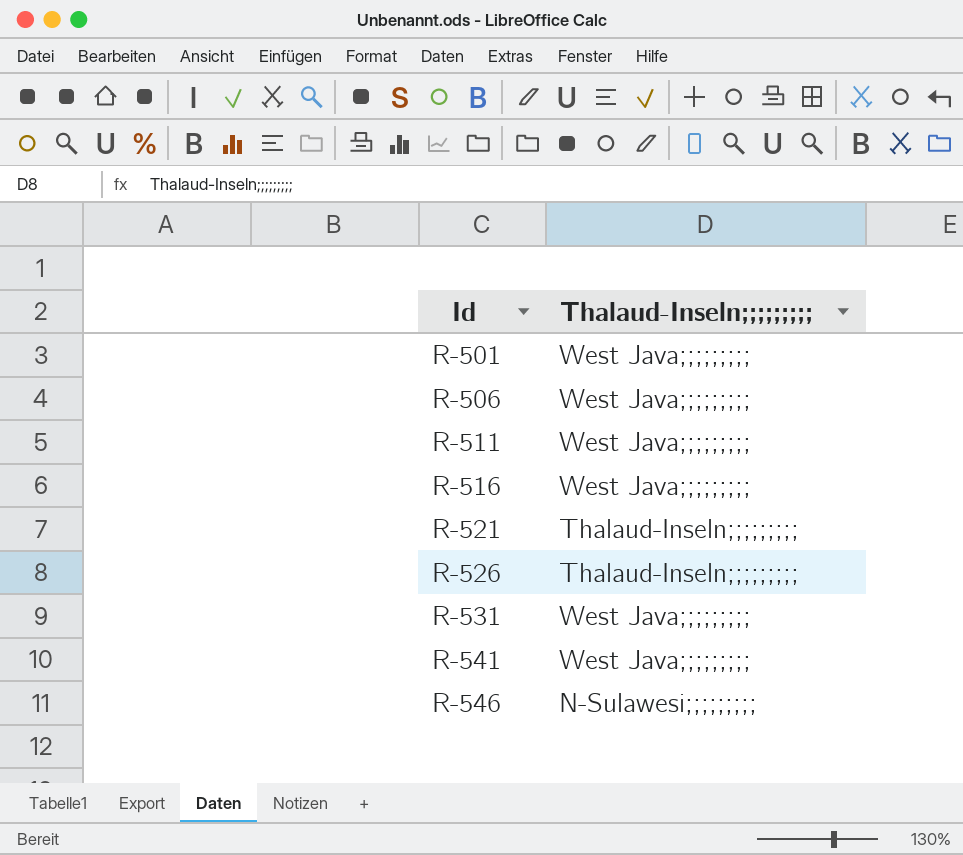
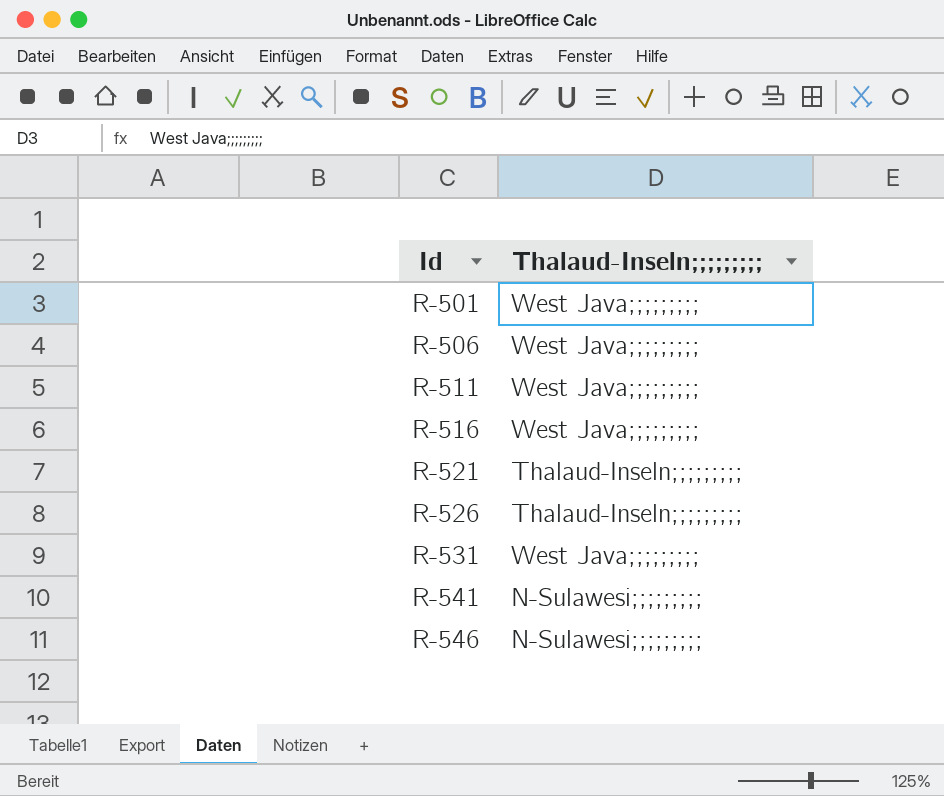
R-541 | Thalaud-Inseln;;;;;;;;;: West Java;;;;;;;;; -> N-Sulawesi;;;;;;;;;

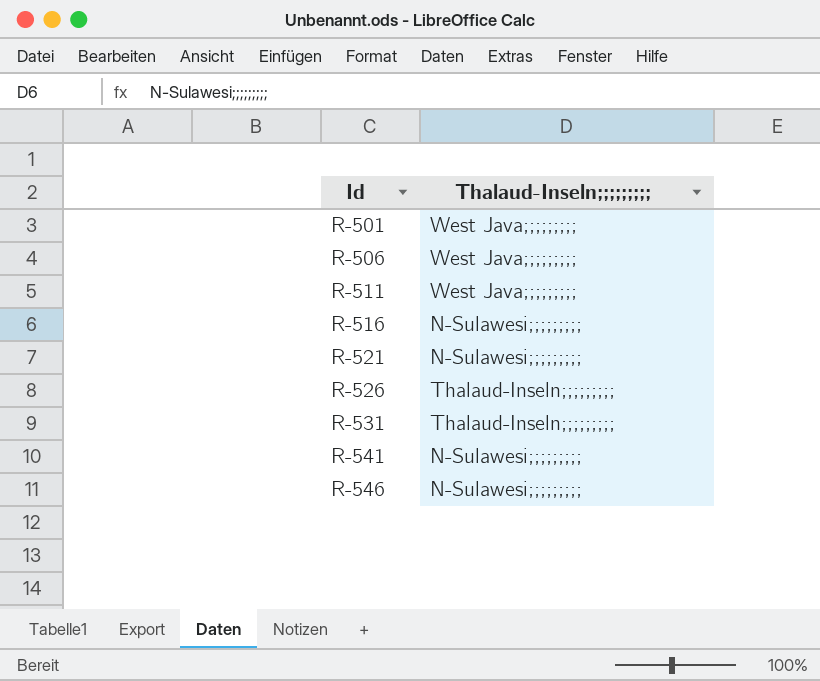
R-516 | Thalaud-Inseln;;;;;;;;;: West Java;;;;;;;;; -> N-Sulawesi;;;;;;;;;
R-521 | Thalaud-Inseln;;;;;;;;;: Thalaud-Inseln;;;;;;;;; -> N-Sulawesi;;;;;;;;;
R-531 | Thalaud-Inseln;;;;;;;;;: West Java;;;;;;;;; -> Thalaud-Inseln;;;;;;;;;

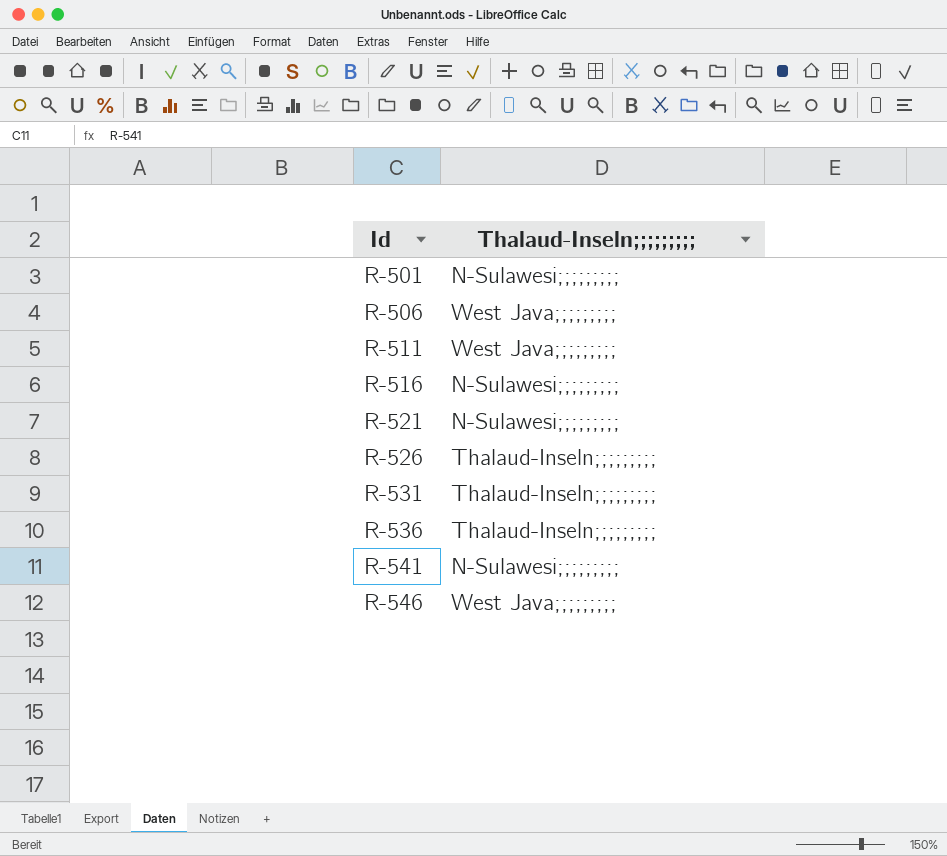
R-501 | Thalaud-Inseln;;;;;;;;;: West Java;;;;;;;;; -> N-Sulawesi;;;;;;;;;
row R-536: none -> Thalaud-Inseln;;;;;;;;;
R-546 | Thalaud-Inseln;;;;;;;;;: N-Sulawesi;;;;;;;;; -> West Java;;;;;;;;;

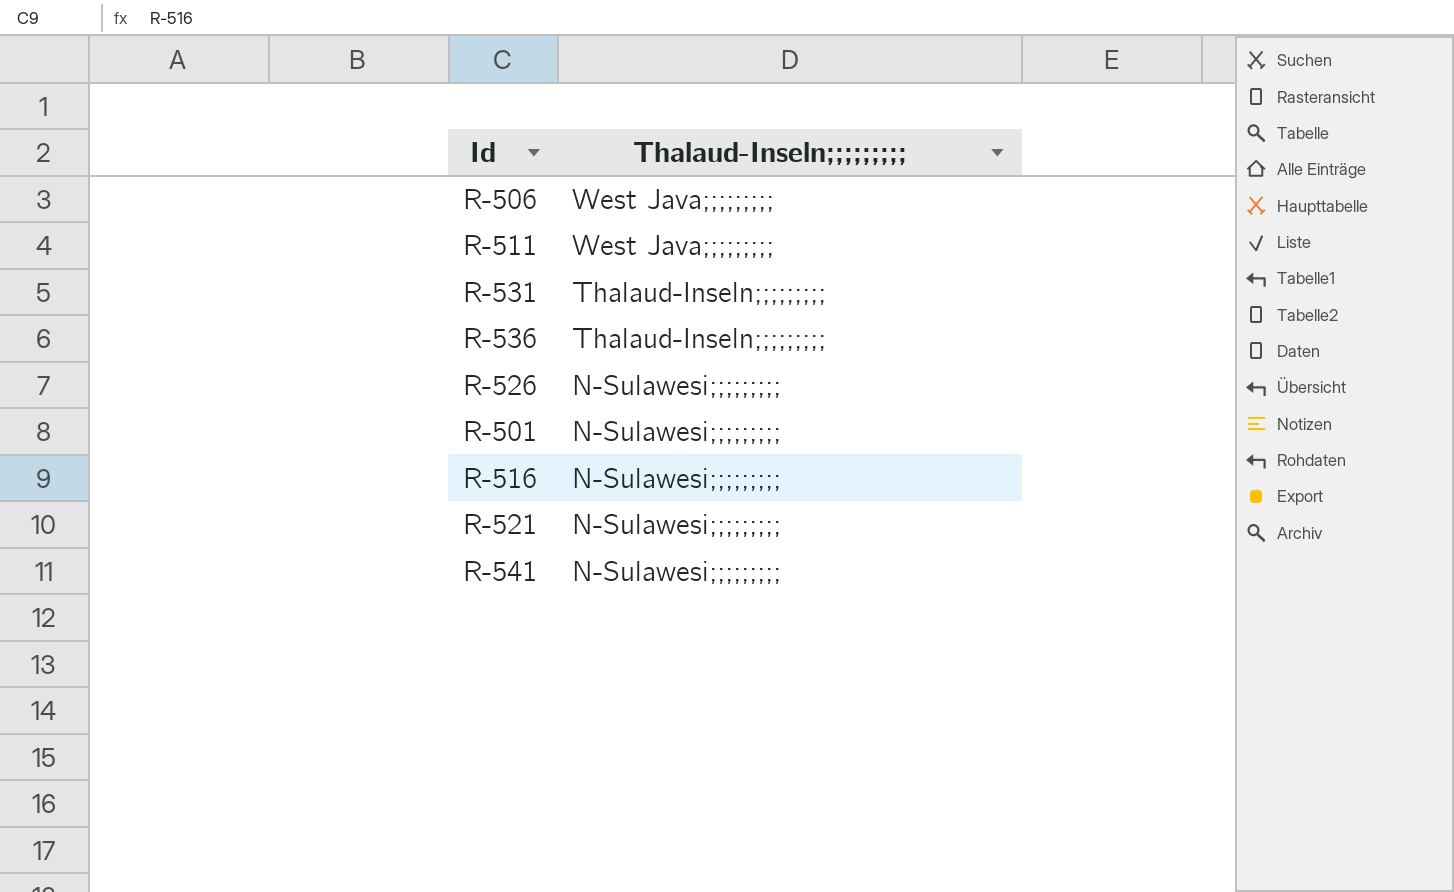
row order: Id ascending -> Thalaud-Inseln;;;;;;;;; descending
row R-546: West Java;;;;;;;;; -> none
R-526 | Thalaud-Inseln;;;;;;;;;: Thalaud-Inseln;;;;;;;;; -> N-Sulawesi;;;;;;;;;

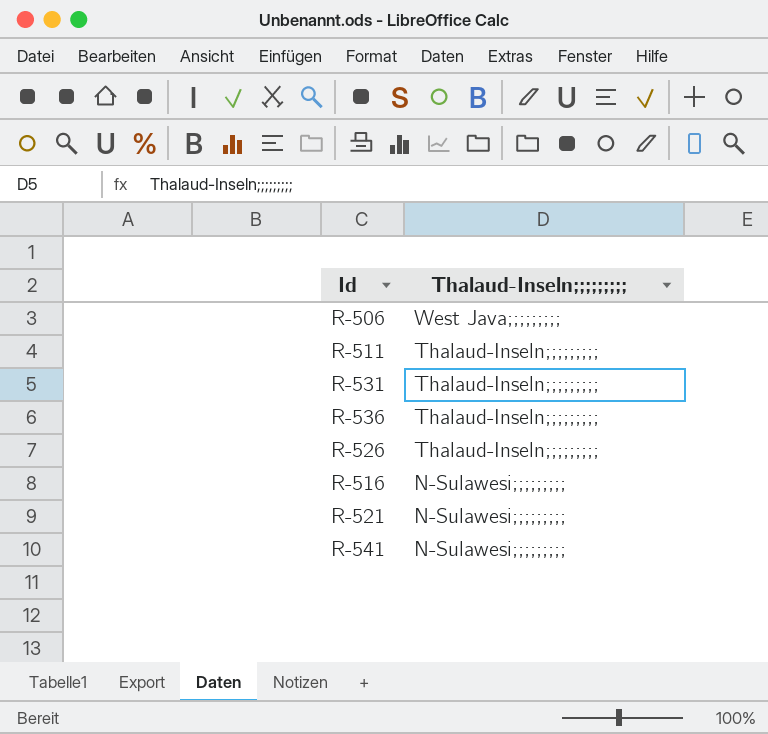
row R-501: N-Sulawesi;;;;;;;;; -> none
R-511 | Thalaud-Inseln;;;;;;;;;: West Java;;;;;;;;; -> Thalaud-Inseln;;;;;;;;;
R-526 | Thalaud-Inseln;;;;;;;;;: N-Sulawesi;;;;;;;;; -> Thalaud-Inseln;;;;;;;;;

